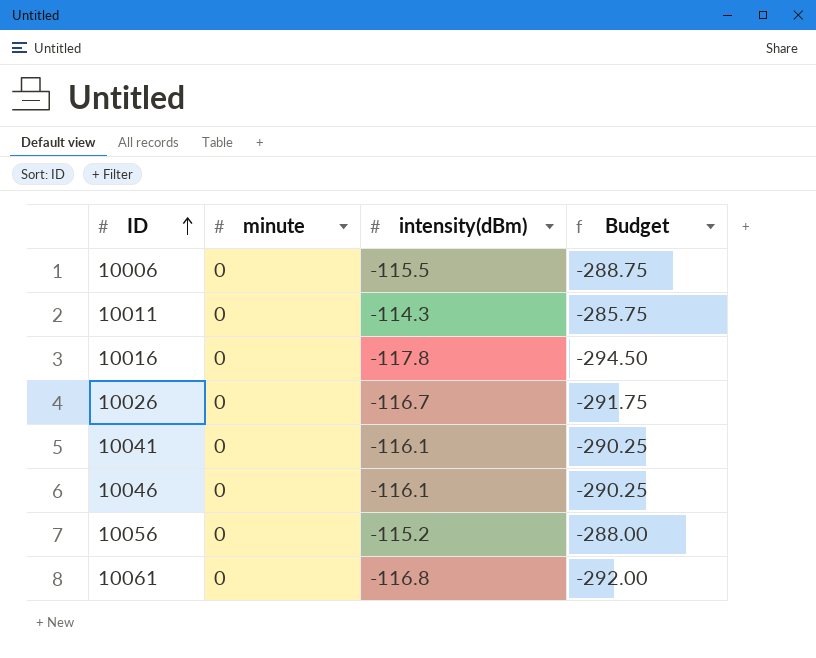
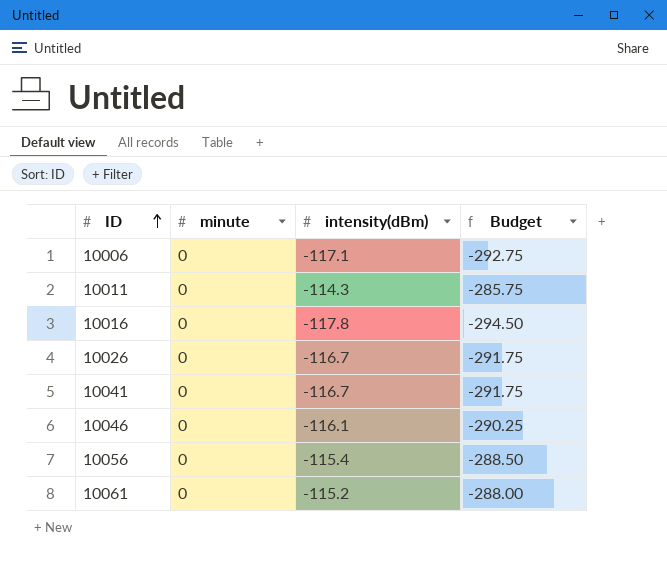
10006 | intensity(dBm): -115.5 -> -117.1
10006 | Budget: -288.75 -> -292.75
10041 | intensity(dBm): -116.1 -> -116.7
10041 | Budget: -290.25 -> -291.75
10056 | intensity(dBm): -115.2 -> -115.4
10056 | Budget: -288.00 -> -288.50
10061 | intensity(dBm): -116.8 -> -115.2
10061 | Budget: -292.00 -> -288.00

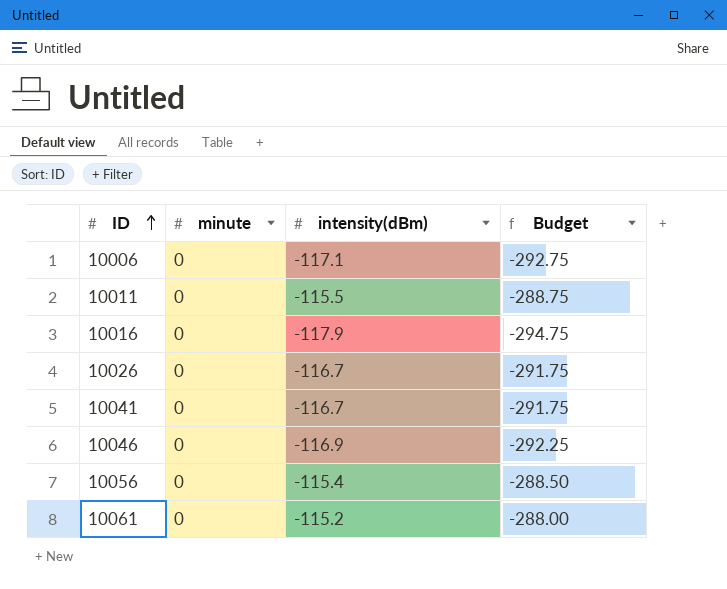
10011 | intensity(dBm): -114.3 -> -115.5
10011 | Budget: -285.75 -> -288.75
10016 | intensity(dBm): -117.8 -> -117.9
10016 | Budget: -294.50 -> -294.75
10046 | intensity(dBm): -116.1 -> -116.9
10046 | Budget: -290.25 -> -292.25

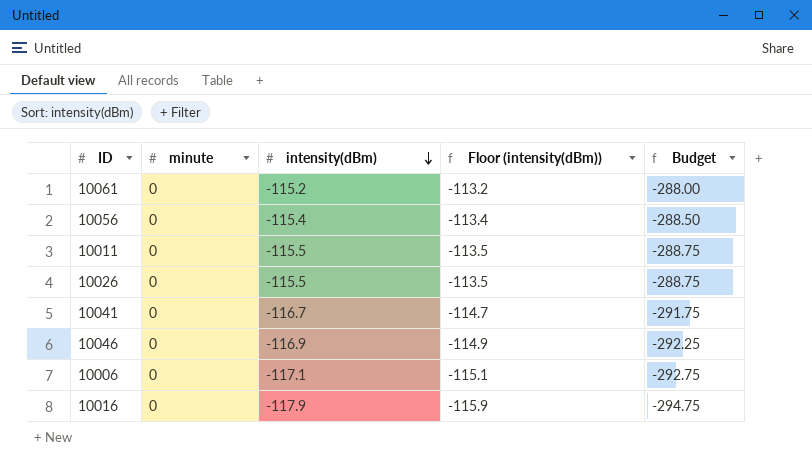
row order: ID ascending -> intensity(dBm) descending
column Floor (intensity(dBm)) | formula: none -> [intensity(dBm)] + 2
10026 | intensity(dBm): -116.7 -> -115.5
10026 | Budget: -291.75 -> -288.75

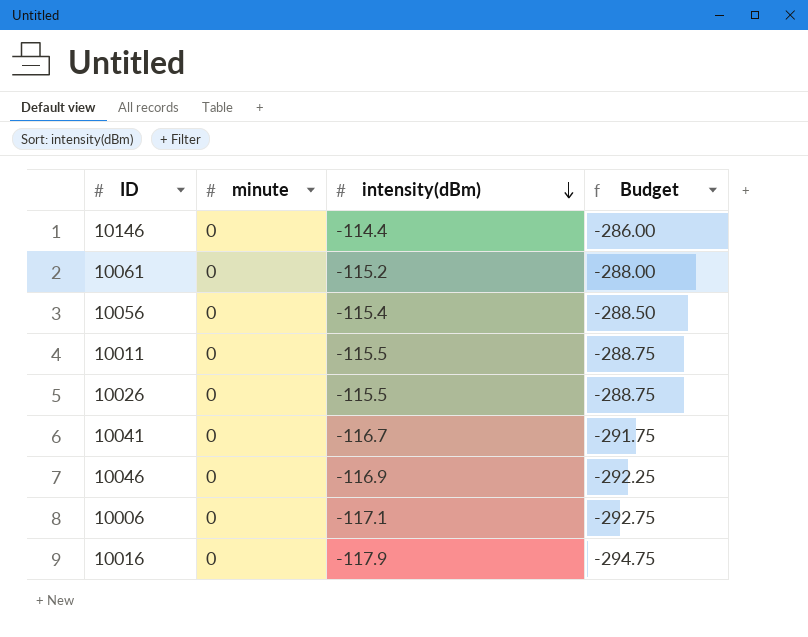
column Floor (intensity(dBm)) | formula: [intensity(dBm)] + 2 -> none
row 10146: none -> 0 | -114.4 | -286.00

